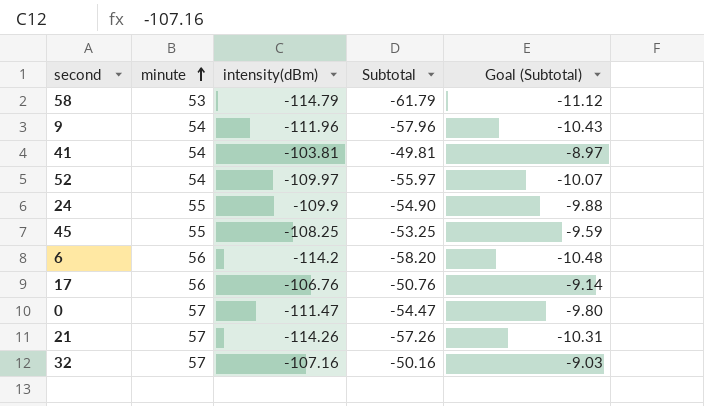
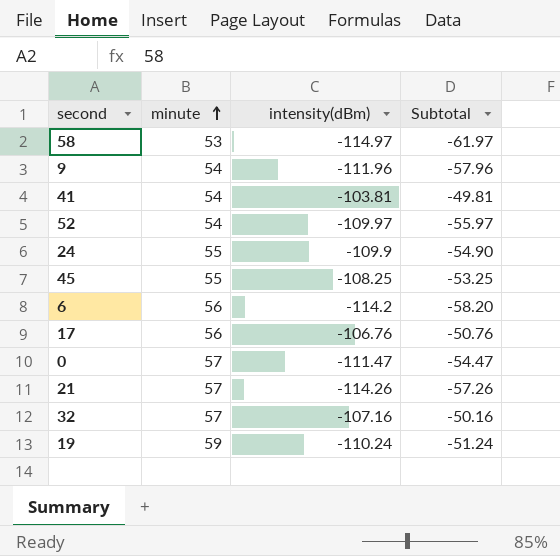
column Goal (Subtotal) | formula: [Subtotal] * 0.18 -> none
58 | intensity(dBm): -114.79 -> -114.97
58 | Subtotal: -61.79 -> -61.97
row 19: none -> 59 | -110.24 | -51.24

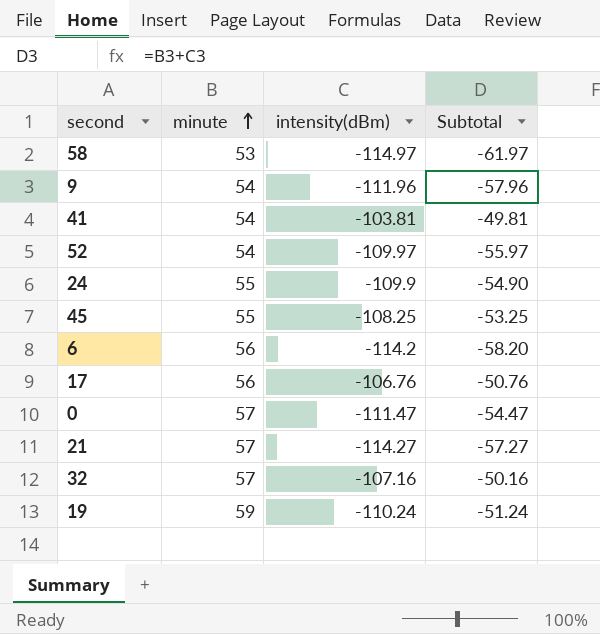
21 | intensity(dBm): -114.26 -> -114.27
21 | Subtotal: -57.26 -> -57.27

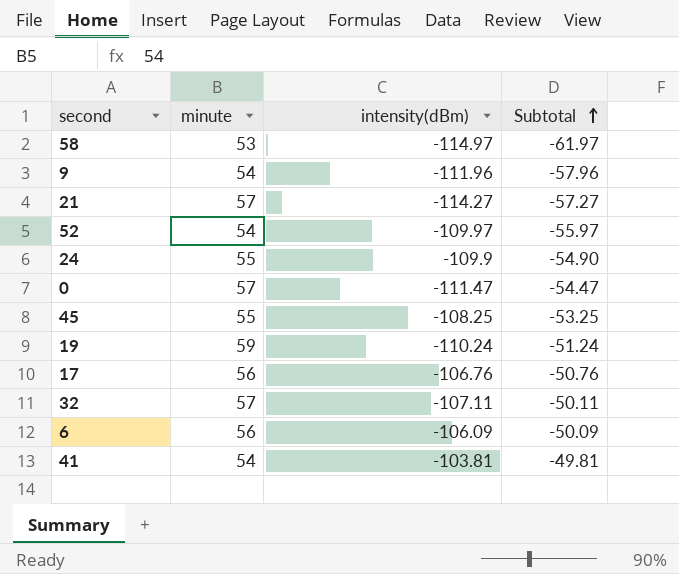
row order: minute ascending -> Subtotal ascending
32 | intensity(dBm): -107.16 -> -107.11
32 | Subtotal: -50.16 -> -50.11
6 | intensity(dBm): -114.2 -> -106.09
6 | Subtotal: -58.20 -> -50.09

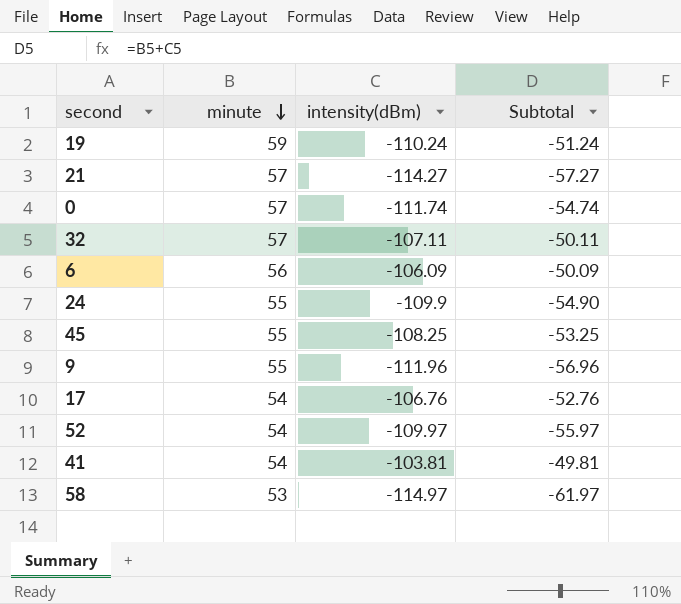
row order: Subtotal ascending -> minute descending
0 | intensity(dBm): -111.47 -> -111.74
0 | Subtotal: -54.47 -> -54.74
9 | minute: 54 -> 55
9 | Subtotal: -57.96 -> -56.96
17 | minute: 56 -> 54
17 | Subtotal: -50.76 -> -52.76

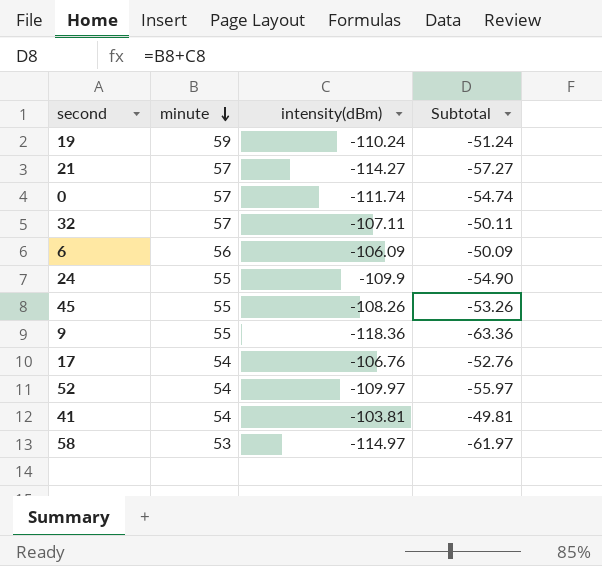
45 | intensity(dBm): -108.25 -> -108.26
45 | Subtotal: -53.25 -> -53.26
9 | intensity(dBm): -111.96 -> -118.36
9 | Subtotal: -56.96 -> -63.36

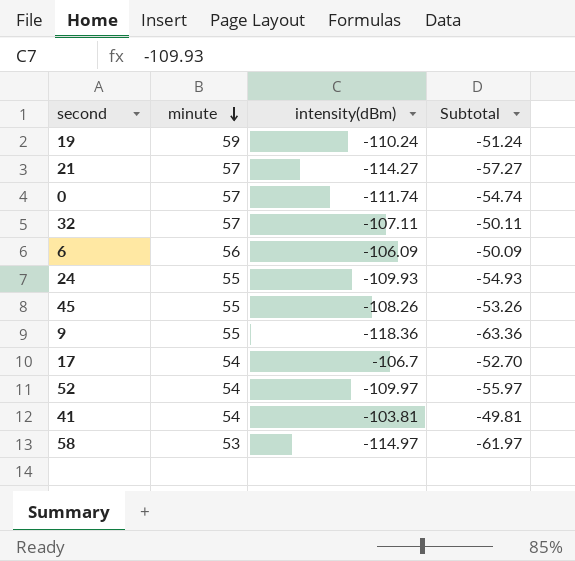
24 | intensity(dBm): -109.9 -> -109.93
24 | Subtotal: -54.90 -> -54.93
17 | intensity(dBm): -106.76 -> -106.7
17 | Subtotal: -52.76 -> -52.70

